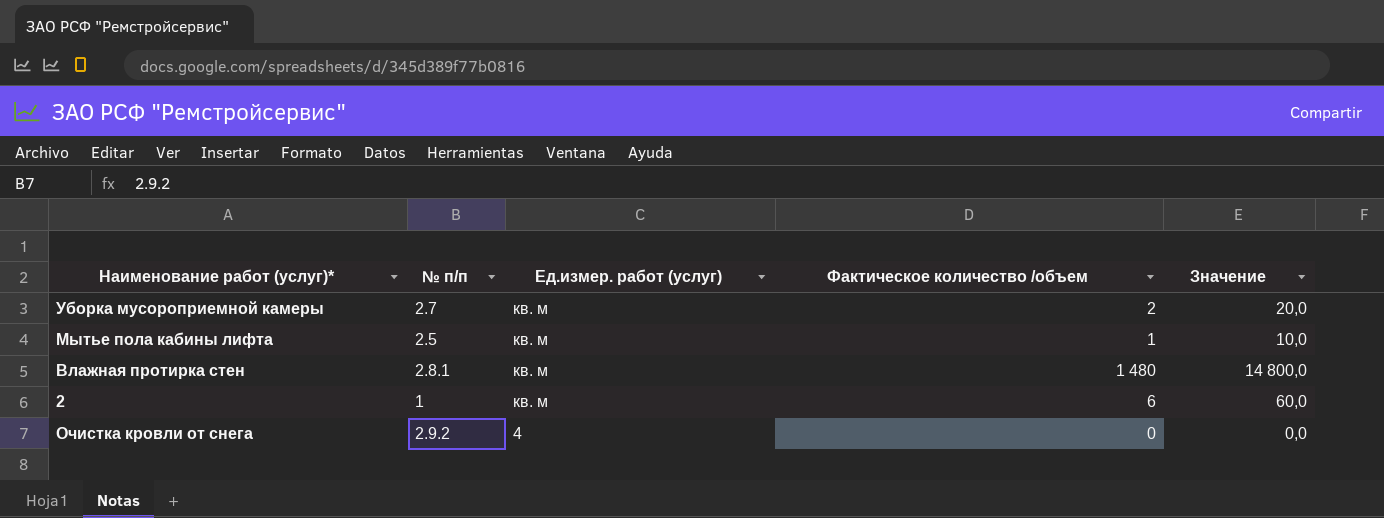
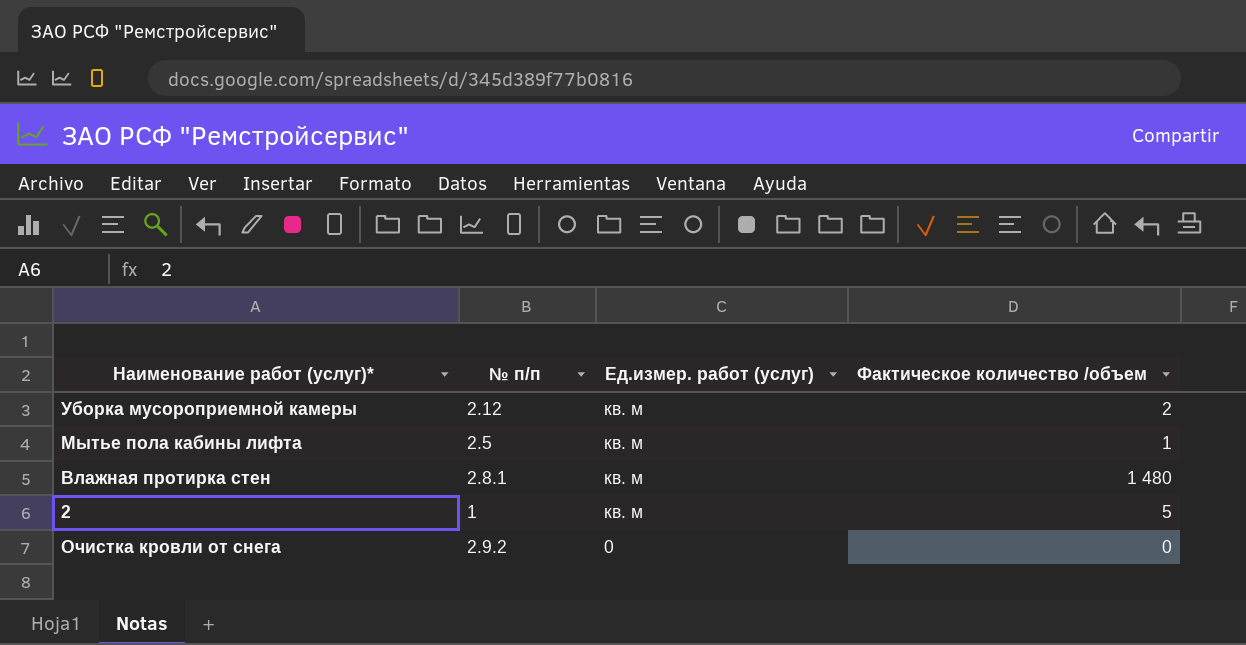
column Значение | formula: [Фактическое количество /объем] * 10 -> none
Уборка мусороприемной камеры | № п/п: 2.7 -> 2.12
2 | Фактическое количество /объем: 6 -> 5
Очистка кровли от снега | Ед.измер. работ (услуг): 4 -> 0

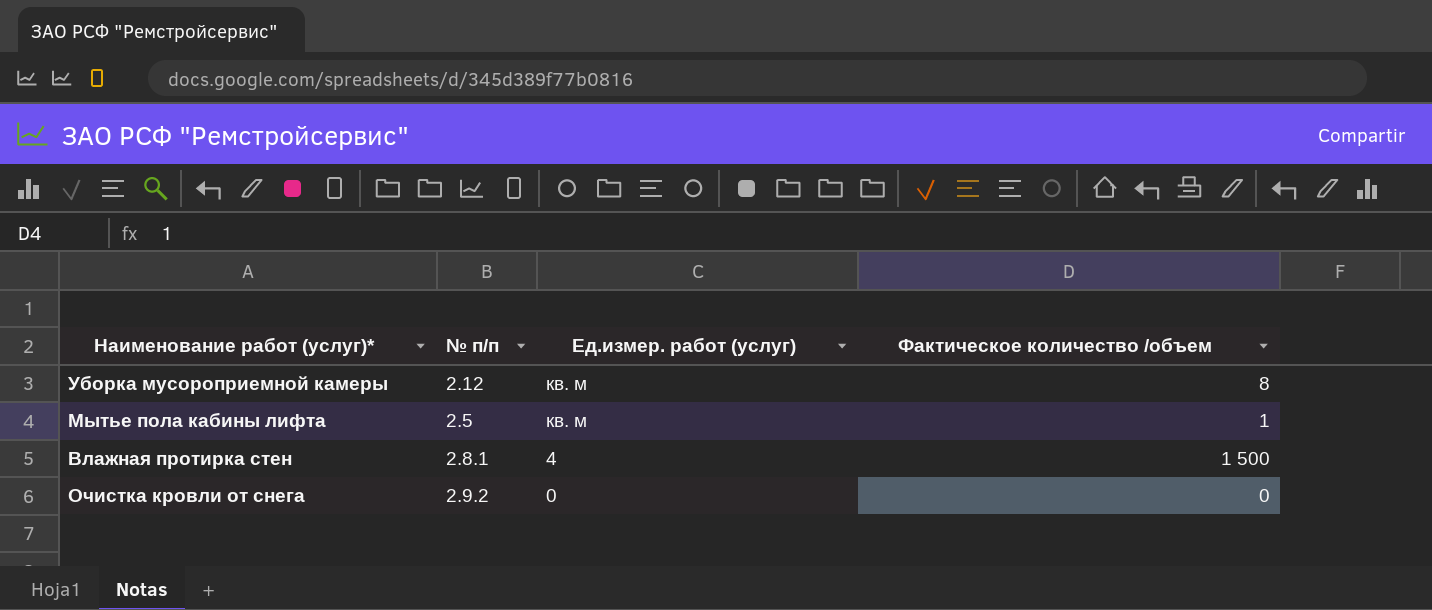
row 2: 1 | кв. м | 5 -> none
Уборка мусороприемной камеры | Фактическое количество /объем: 2 -> 8
Влажная протирка стен | Ед.измер. работ (услуг): кв. м -> 4
Влажная протирка стен | Фактическое количество /объем: 1 480 -> 1 500

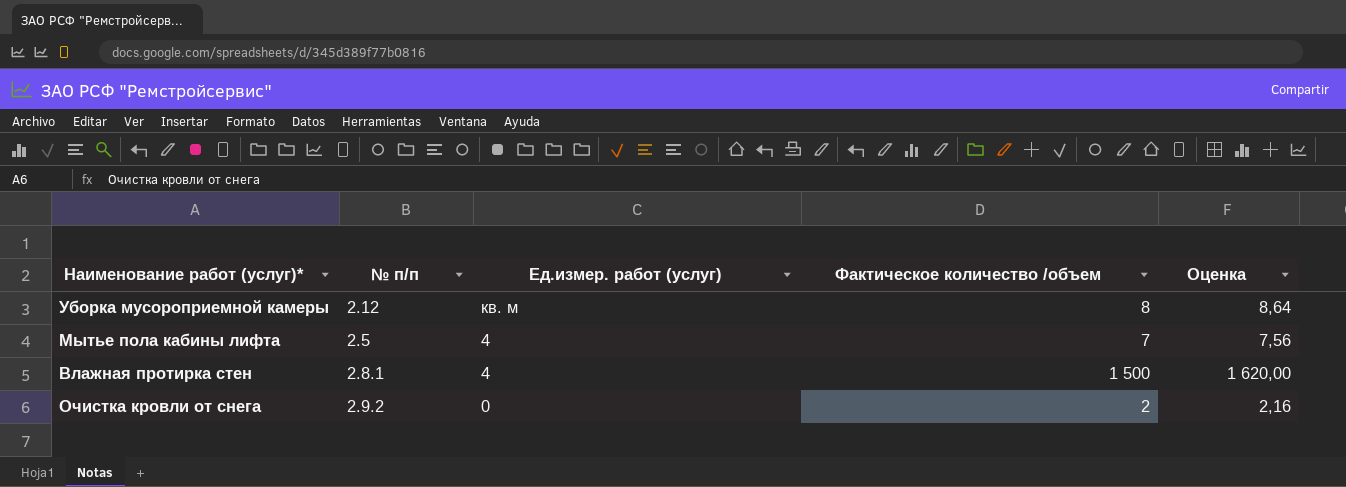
column Оценка | formula: none -> [Фактическое количество /объем] * 1,08
Мытье пола кабины лифта | Ед.измер. работ (услуг): кв. м -> 4
Мытье пола кабины лифта | Фактическое количество /объем: 1 -> 7
Очистка кровли от снега | Фактическое количество /объем: 0 -> 2

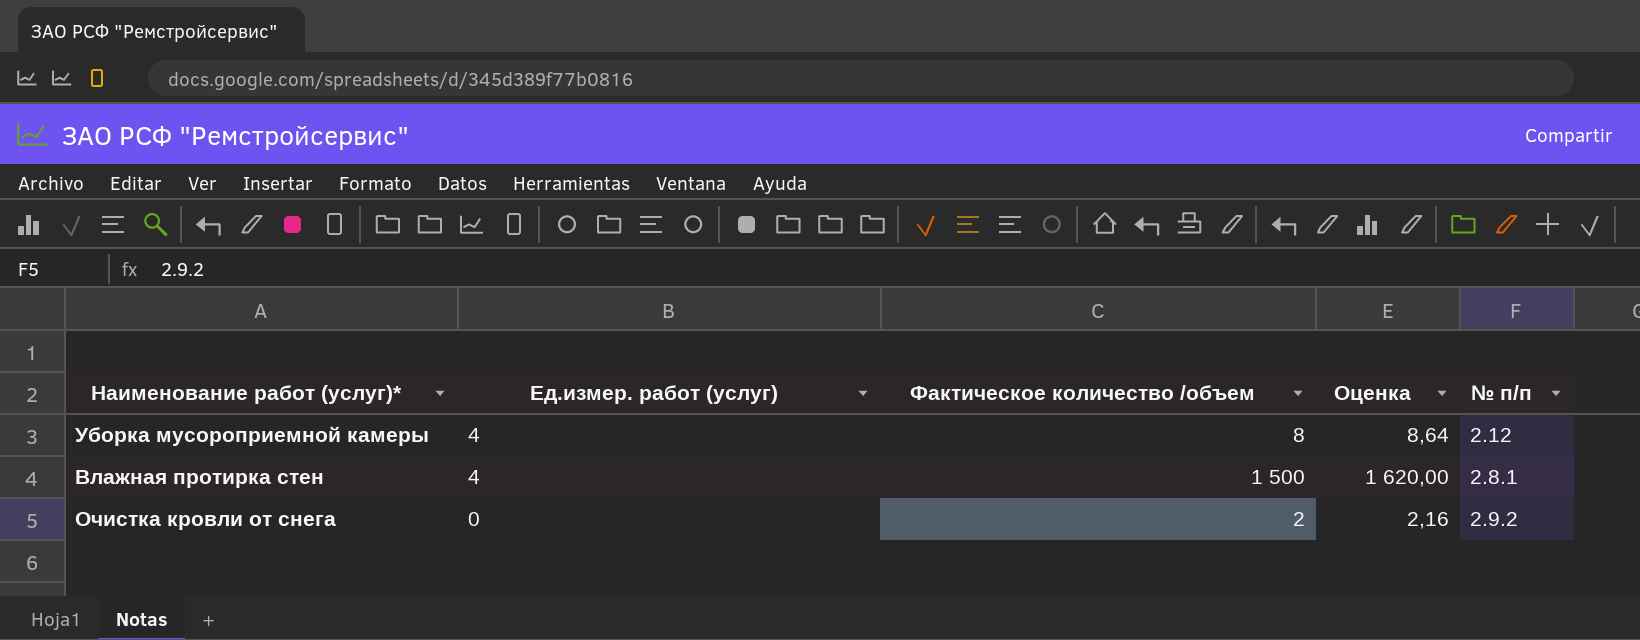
column № п/п | position: 2 -> 5
row Мытье пола кабины лифта: 2.5 | 4 | 7 | 7,56 -> none
Уборка мусороприемной камеры | Ед.измер. работ (услуг): кв. м -> 4

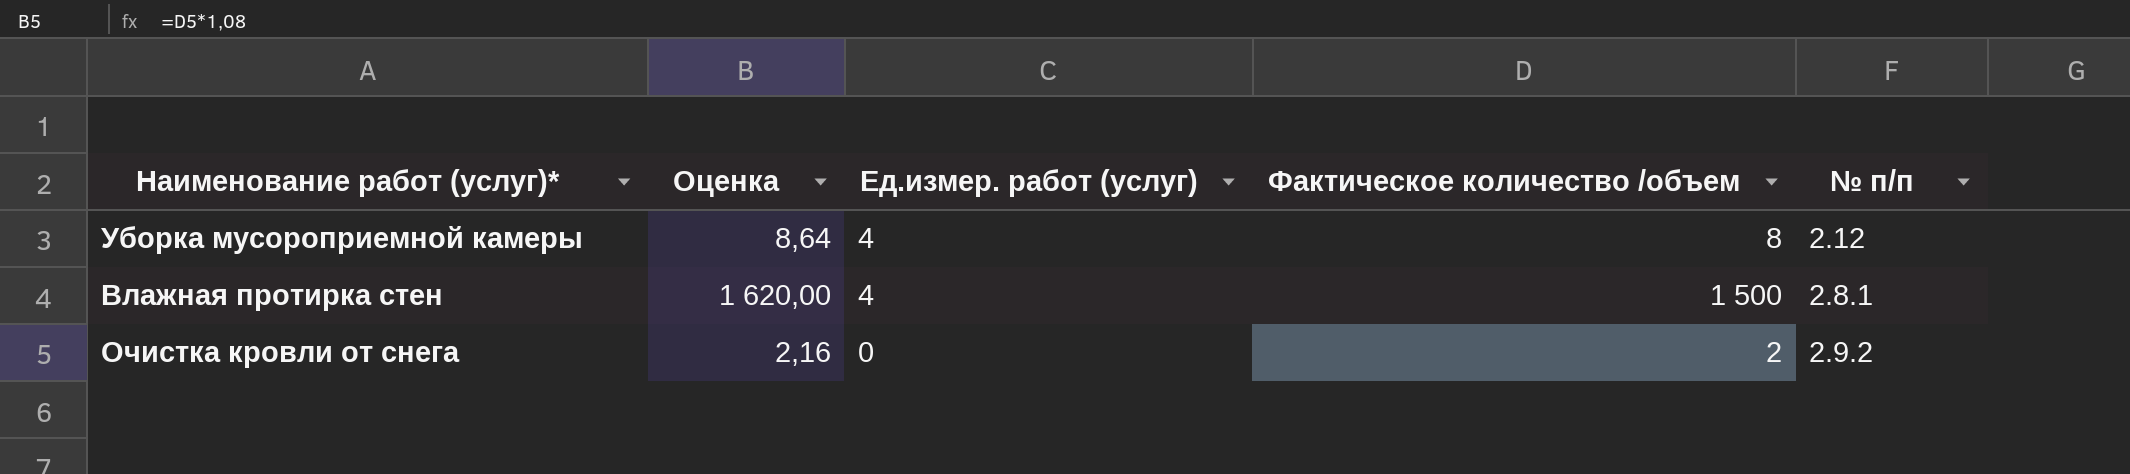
column Оценка | position: 4 -> 2

